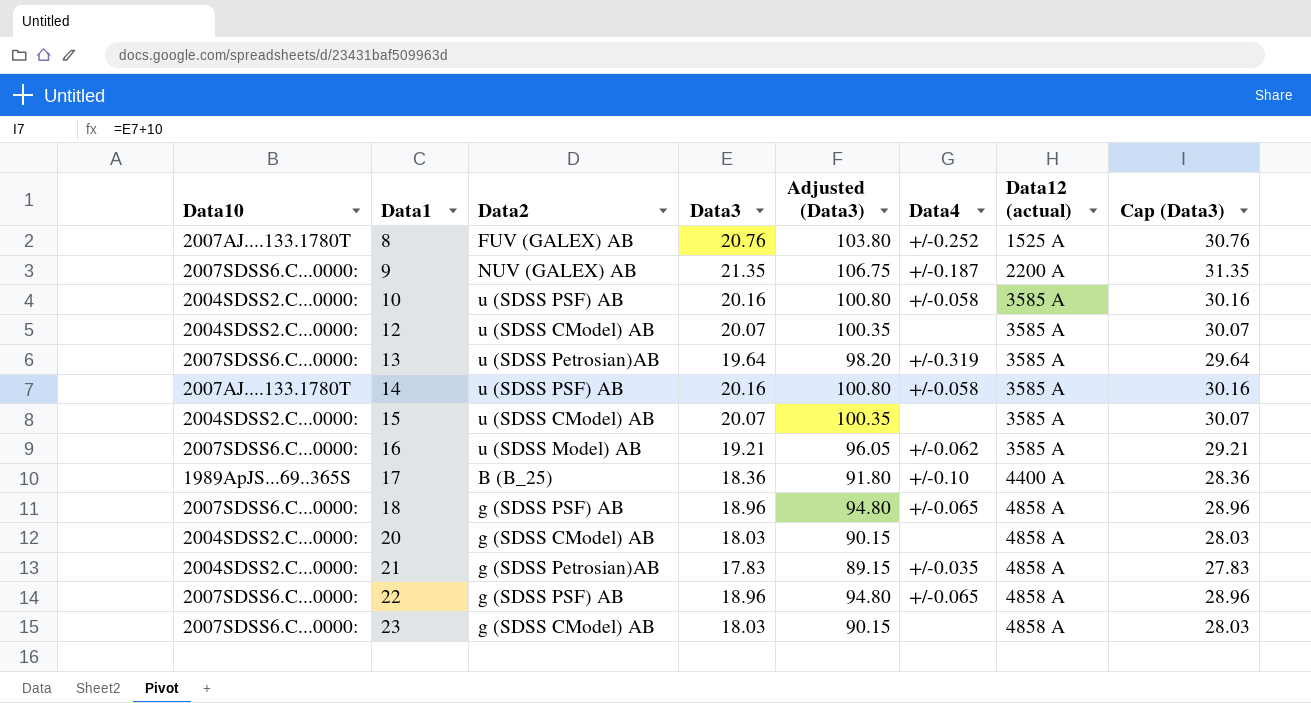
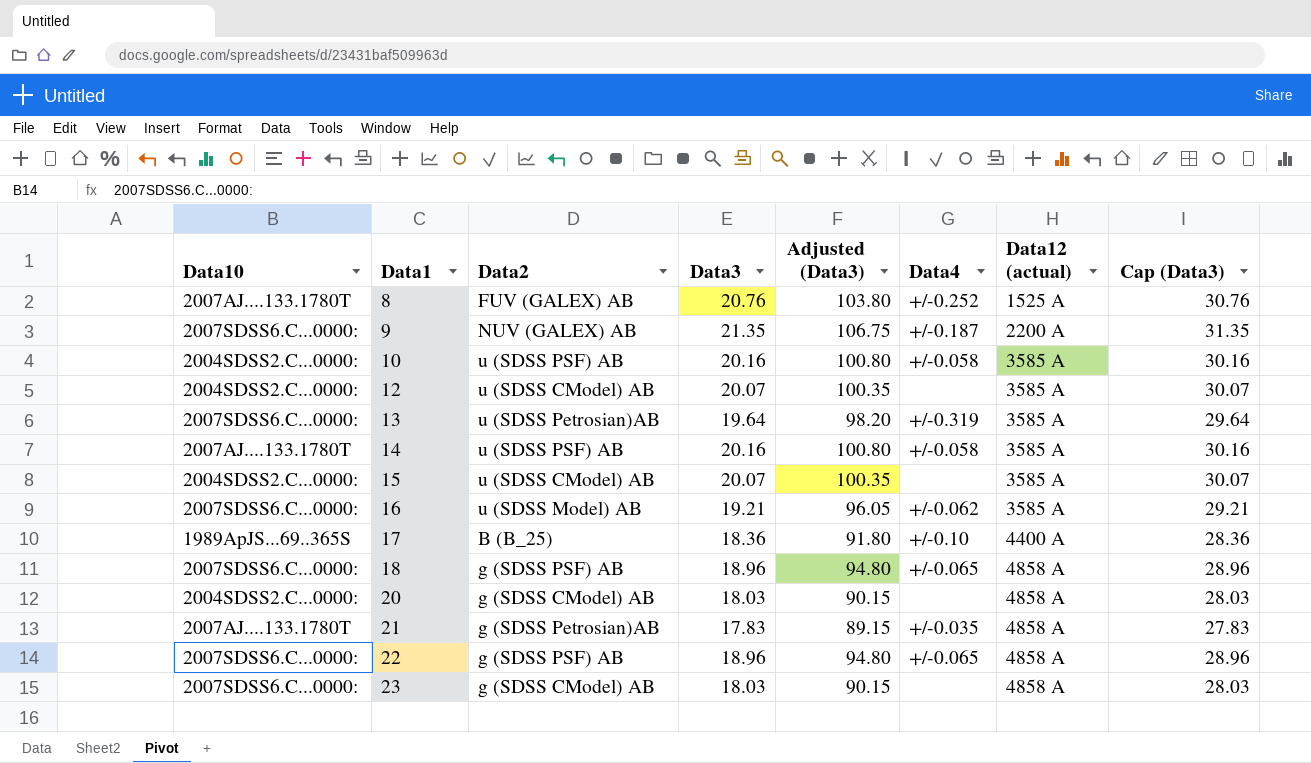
21 | Data10: 2004SDSS2.C...0000: -> 2007AJ....133.1780T

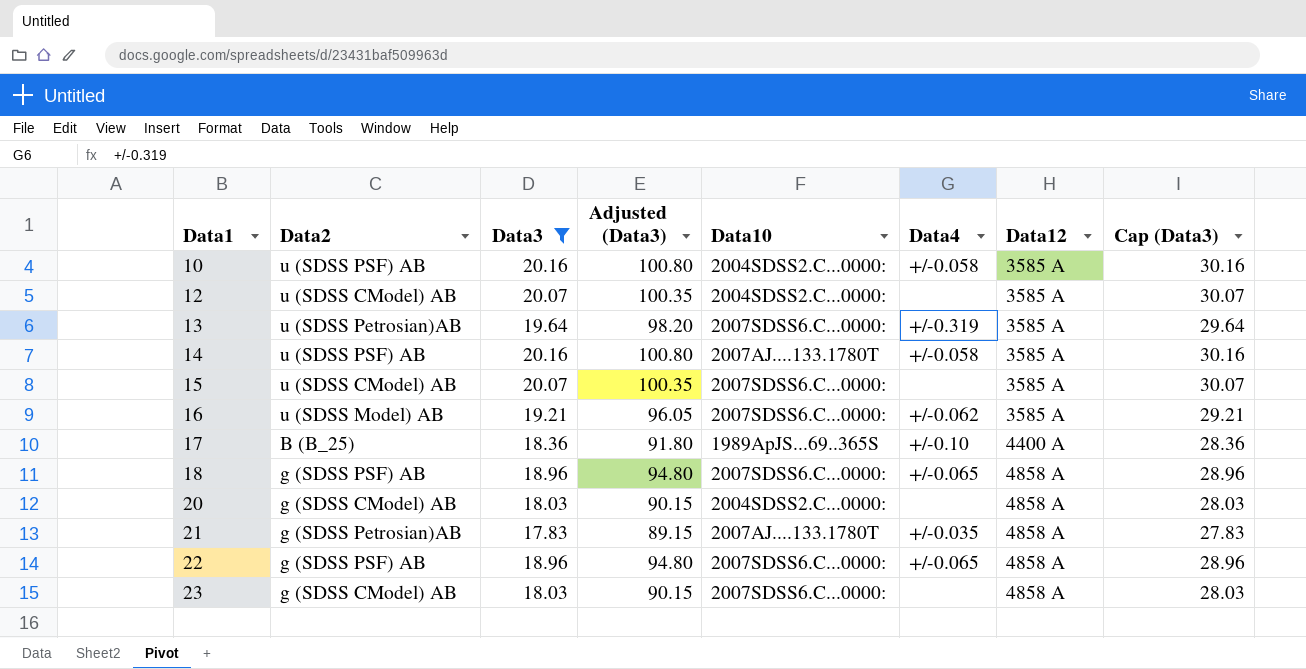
filter: none -> Data3 <= 20.16
column Data10 | position: 1 -> 5
column name: Data12 (actual) -> Data12
15 | Data10: 2004SDSS2.C...0000: -> 2007SDSS6.C...0000:

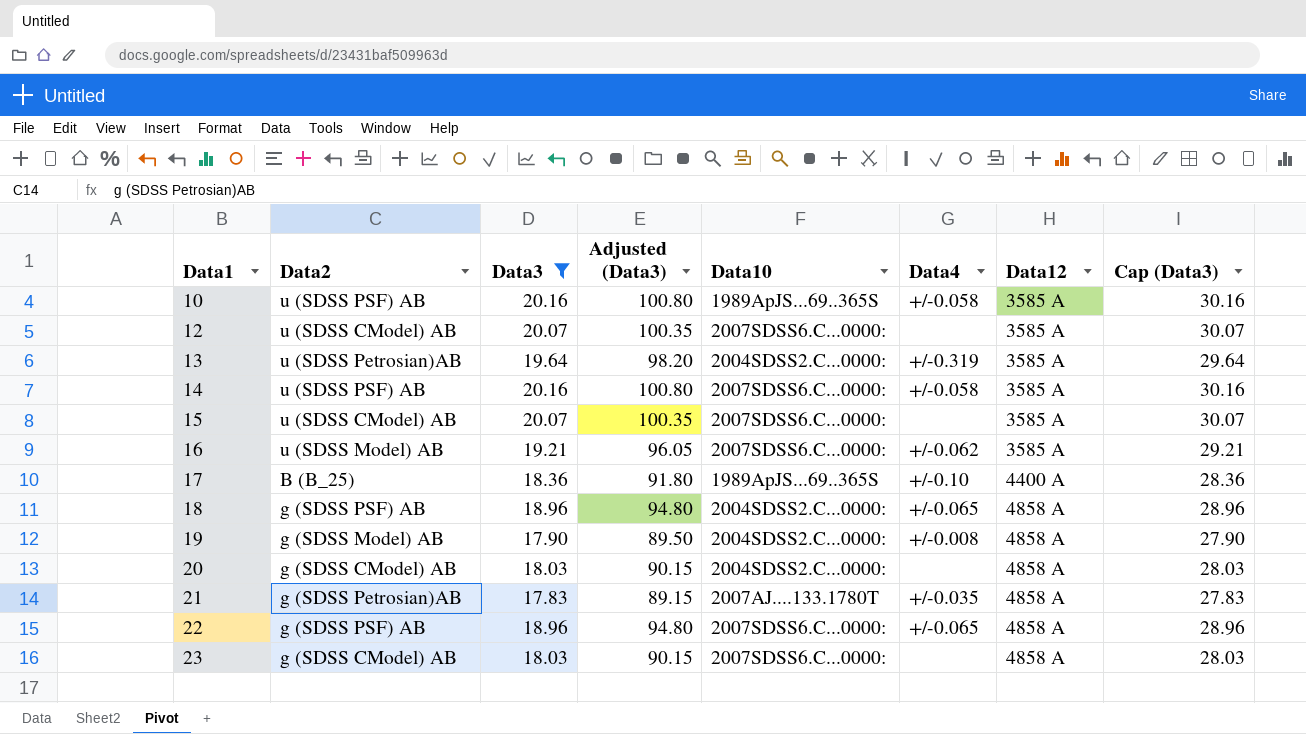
10 | Data10: 2004SDSS2.C...0000: -> 1989ApJS...69..365S
12 | Data10: 2004SDSS2.C...0000: -> 2007SDSS6.C...0000:
13 | Data10: 2007SDSS6.C...0000: -> 2004SDSS2.C...0000:
14 | Data10: 2007AJ....133.1780T -> 2007SDSS6.C...0000:
18 | Data10: 2007SDSS6.C...0000: -> 2004SDSS2.C...0000:
row 19: none -> g (SDSS Model) AB | 17.90 | 89.50 | 2004SDSS2.C...0000: | +/-0.008 | 4858 A | 27.90

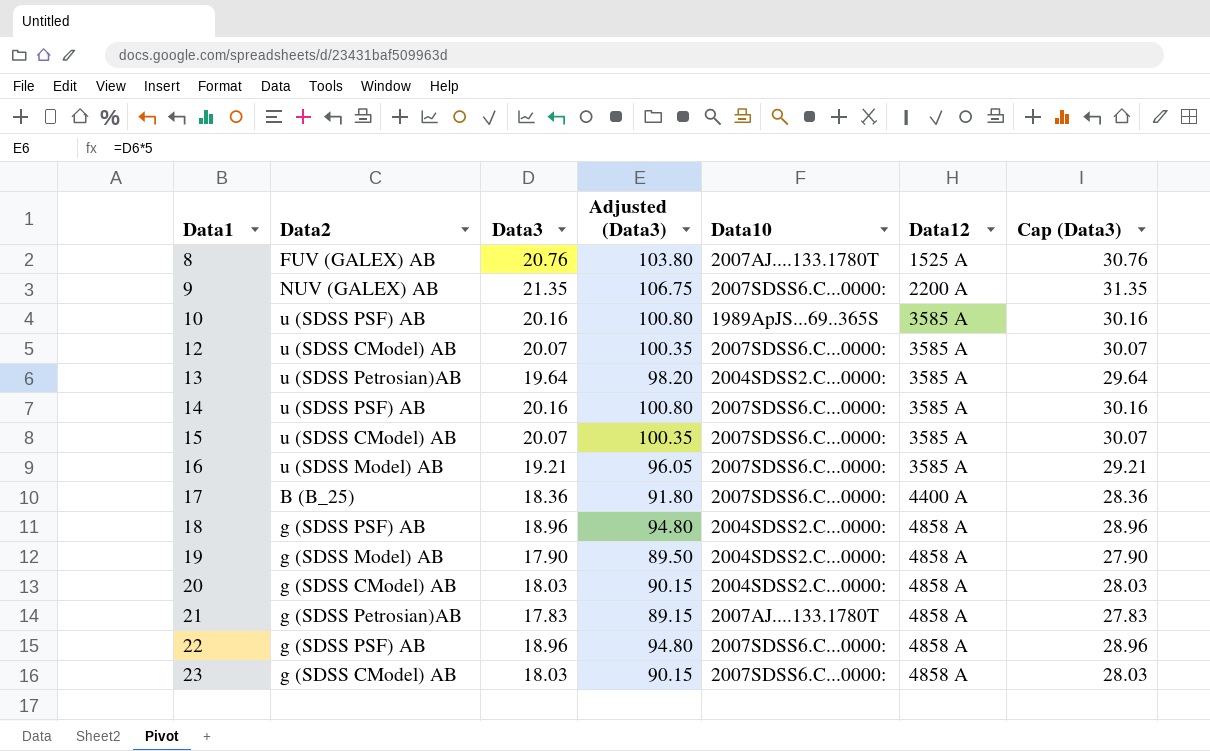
filter: Data3 <= 20.16 -> none
column Data4 | position: 6 -> none
17 | Data10: 1989ApJS...69..365S -> 2007SDSS6.C...0000:

